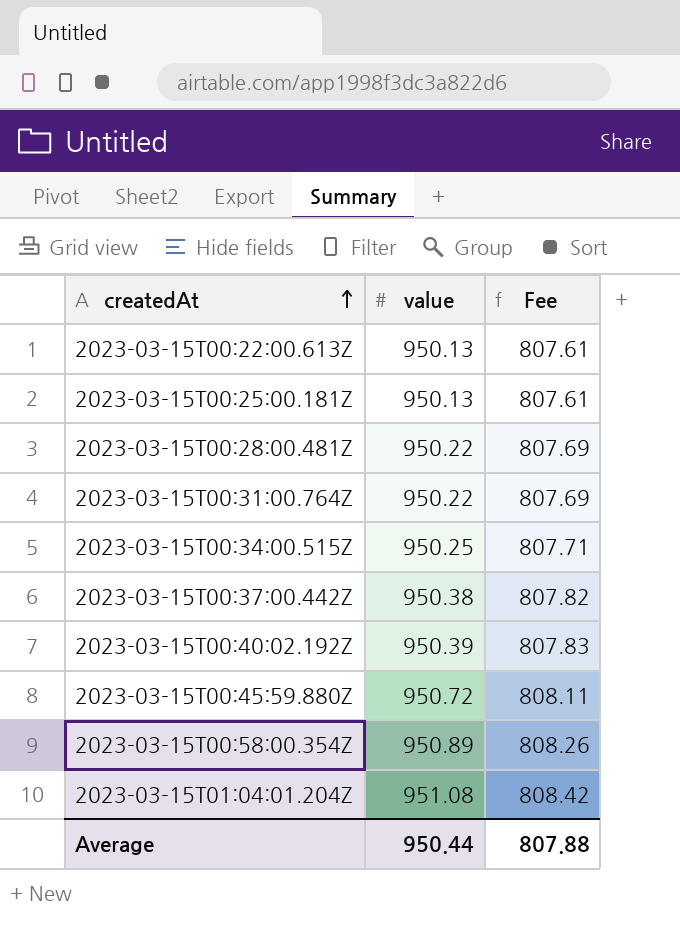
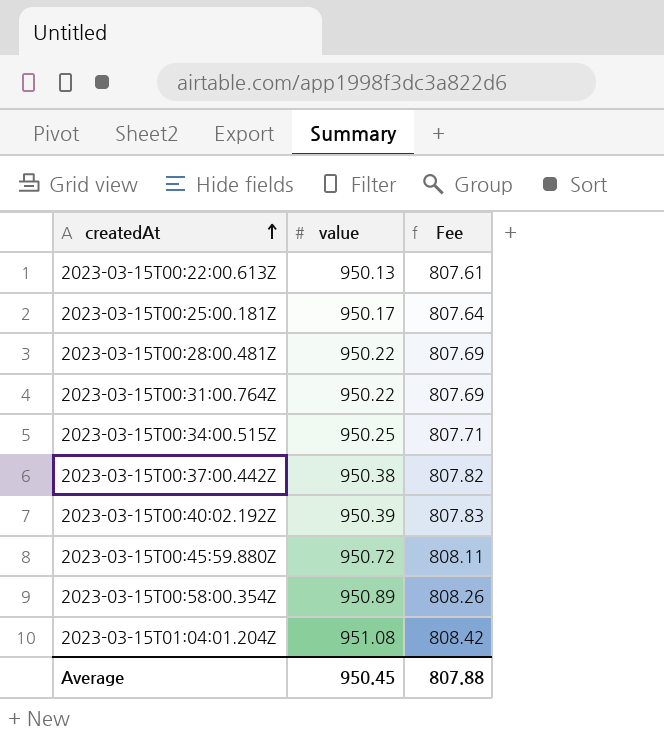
2023-03-15T00:25:00.181Z | value: 950.13 -> 950.17
2023-03-15T00:25:00.181Z | Fee: 807.61 -> 807.64
Average | value: 950.44 -> 950.45

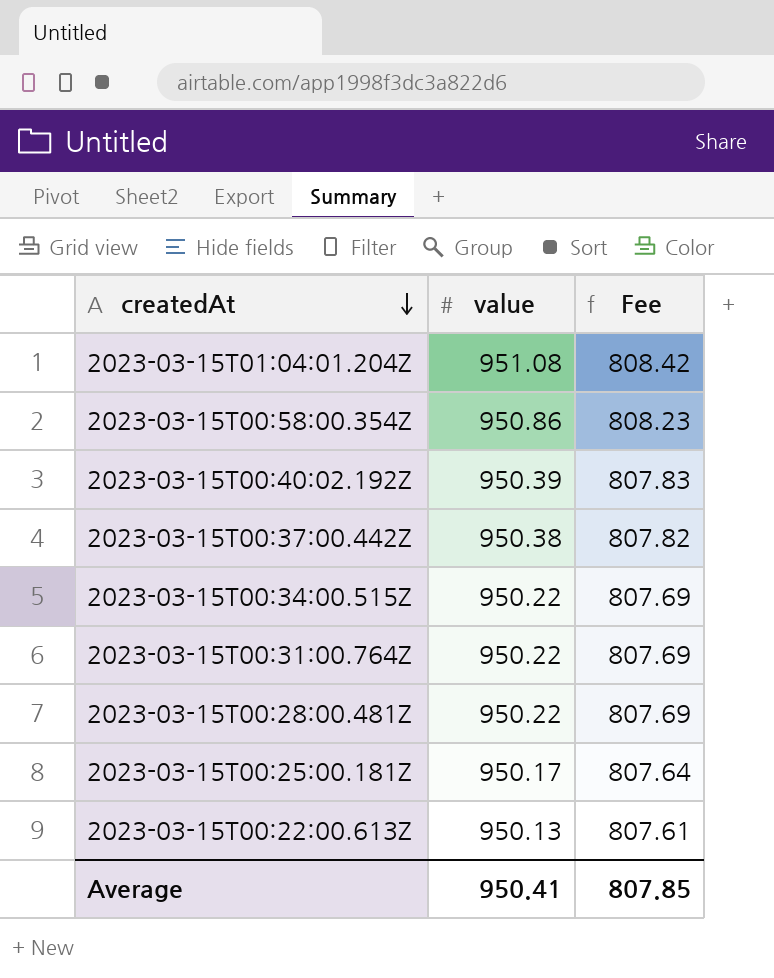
row order: createdAt ascending -> createdAt descending
row 2023-03-15T00:45:59.880Z: 950.72 | 808.11 -> none
2023-03-15T00:58:00.354Z | value: 950.89 -> 950.86
2023-03-15T00:58:00.354Z | Fee: 808.26 -> 808.23
2023-03-15T00:34:00.515Z | value: 950.25 -> 950.22
2023-03-15T00:34:00.515Z | Fee: 807.71 -> 807.69
Average | value: 950.45 -> 950.41
Average | Fee: 807.88 -> 807.85

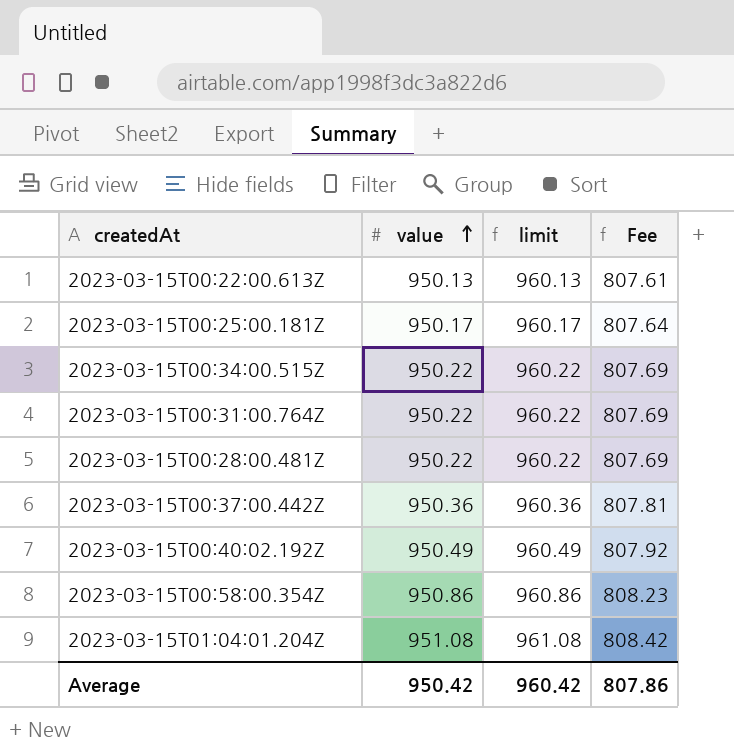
row order: createdAt descending -> value ascending
column limit | formula: none -> [value] + 10
2023-03-15T00:37:00.442Z | value: 950.38 -> 950.36
2023-03-15T00:37:00.442Z | Fee: 807.82 -> 807.81
2023-03-15T00:40:02.192Z | value: 950.39 -> 950.49
2023-03-15T00:40:02.192Z | Fee: 807.83 -> 807.92
Average | value: 950.41 -> 950.42
Average | Fee: 807.85 -> 807.86

